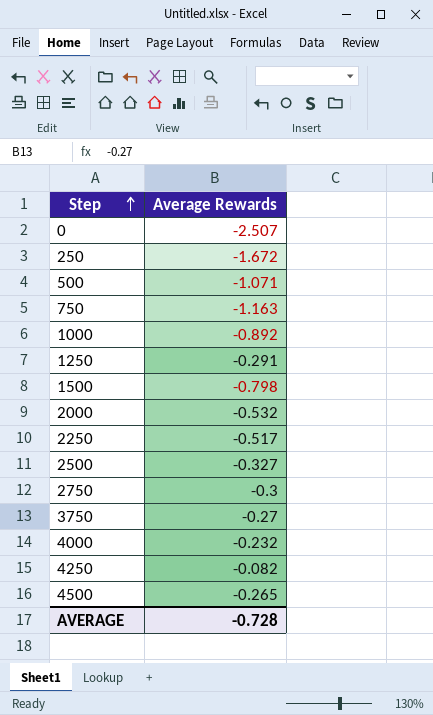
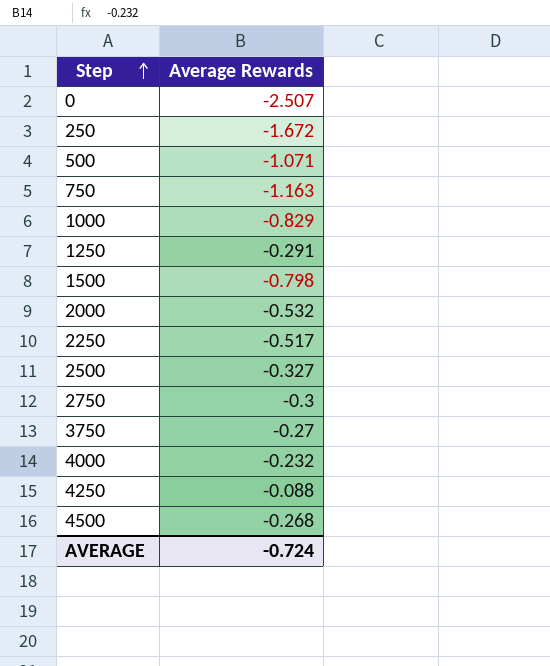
1000 | Average Rewards: -0.892 -> -0.829
4250 | Average Rewards: -0.082 -> -0.088
4500 | Average Rewards: -0.265 -> -0.268
AVERAGE | Average Rewards: -0.728 -> -0.724

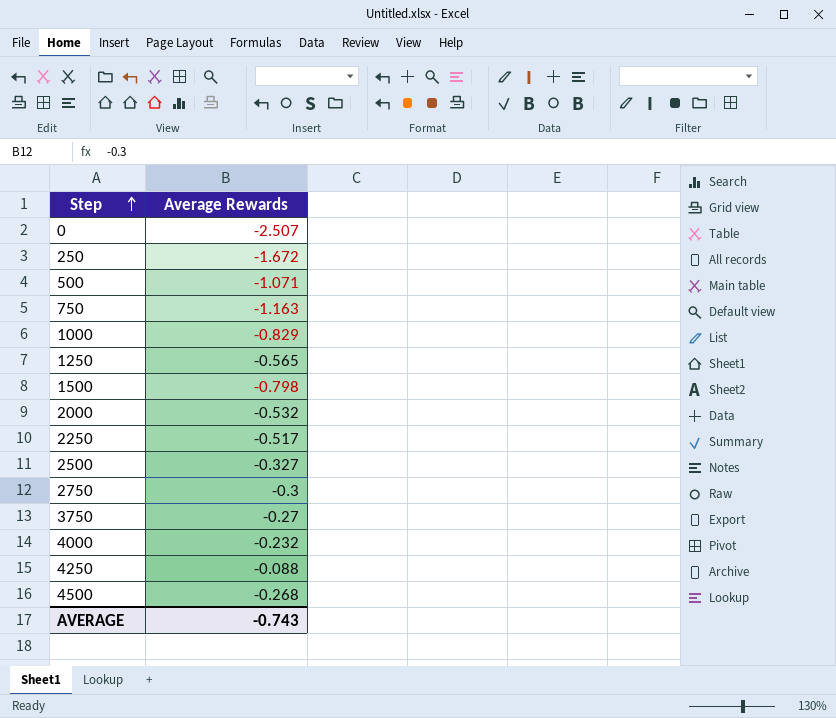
1250 | Average Rewards: -0.291 -> -0.565
AVERAGE | Average Rewards: -0.724 -> -0.743

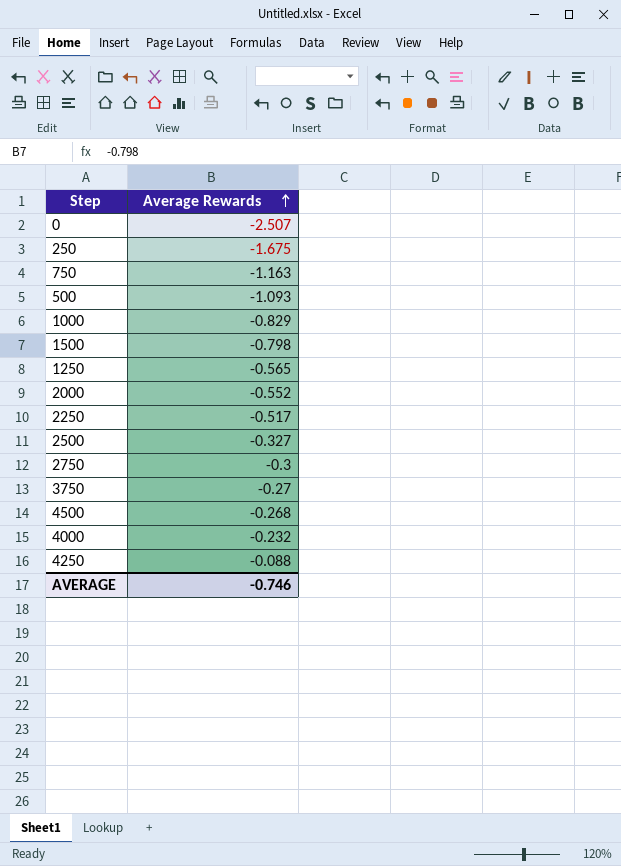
row order: Step ascending -> Average Rewards ascending
250 | Average Rewards: -1.672 -> -1.675
500 | Average Rewards: -1.071 -> -1.093
2000 | Average Rewards: -0.532 -> -0.552
AVERAGE | Average Rewards: -0.743 -> -0.746

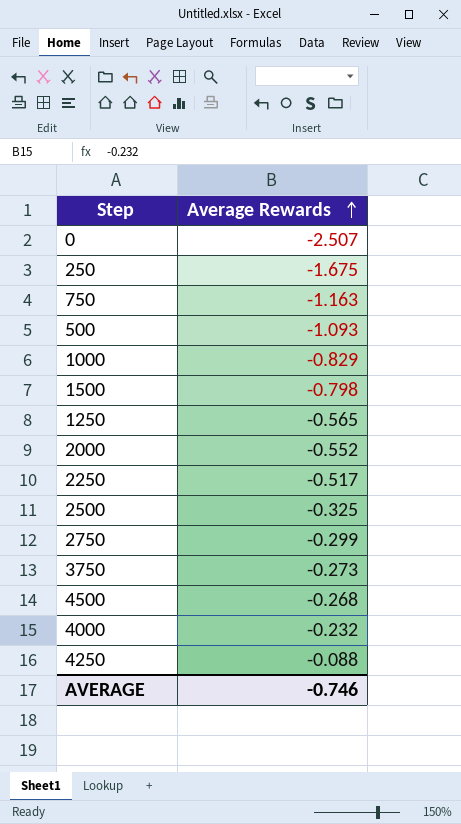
2500 | Average Rewards: -0.327 -> -0.325
2750 | Average Rewards: -0.3 -> -0.299
3750 | Average Rewards: -0.27 -> -0.273

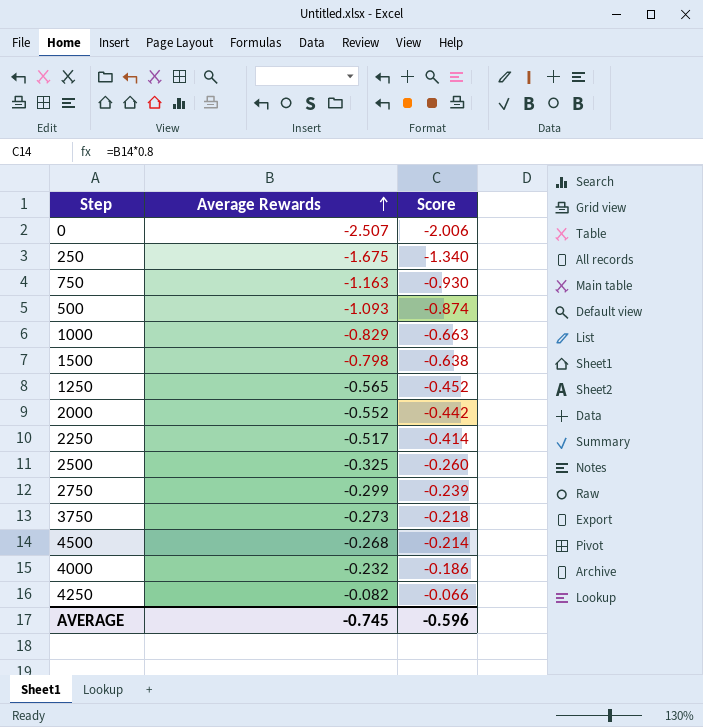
column Score | formula: none -> [Average Rewards] * 0.8
4250 | Average Rewards: -0.088 -> -0.082
AVERAGE | Average Rewards: -0.746 -> -0.745

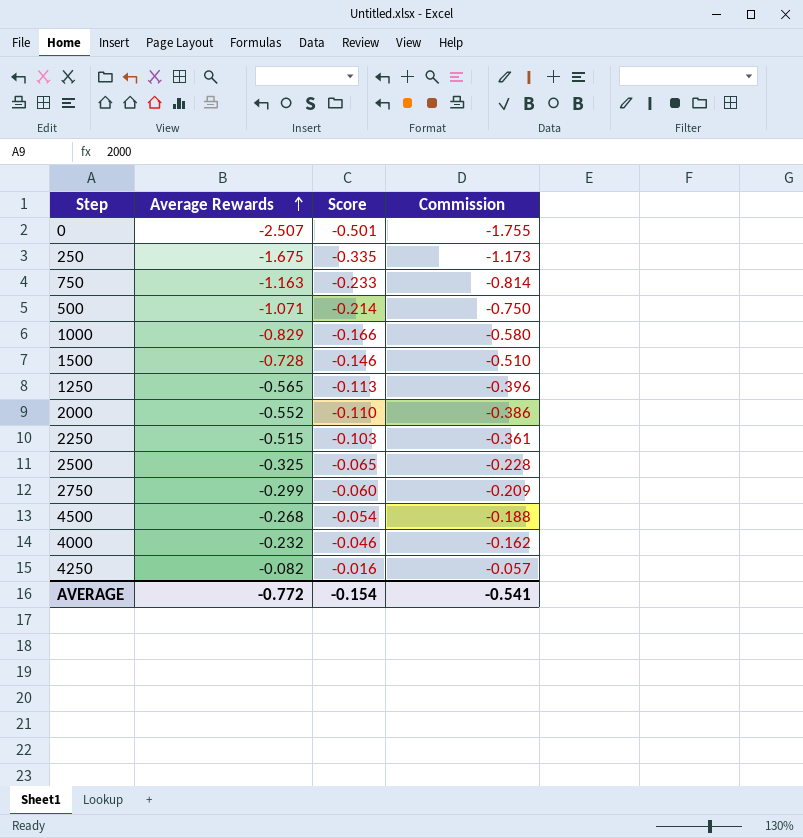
column Score | formula: [Average Rewards] * 0.8 -> [Average Rewards] * 0.2
column Commission | formula: none -> [Average Rewards] * 0.7
row 3750: -0.273 | -0.218 -> none
500 | Average Rewards: -1.093 -> -1.071
1500 | Average Rewards: -0.798 -> -0.728
2250 | Average Rewards: -0.517 -> -0.515
AVERAGE | Average Rewards: -0.745 -> -0.772
AVERAGE | Score: -0.596 -> -0.154

